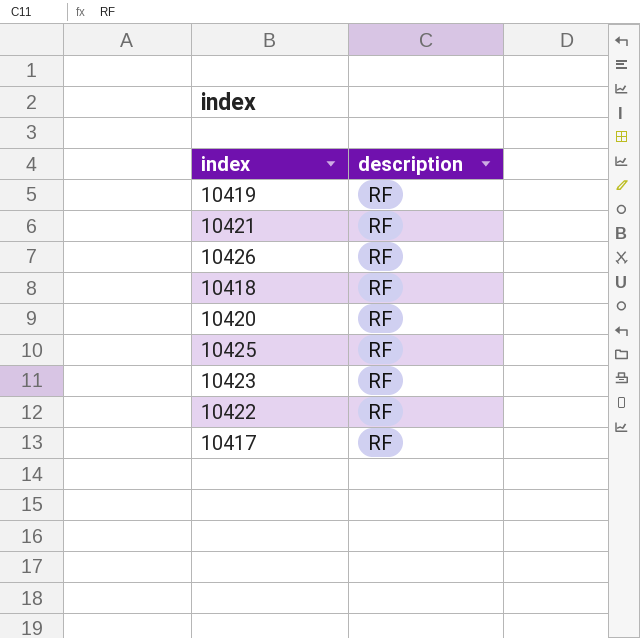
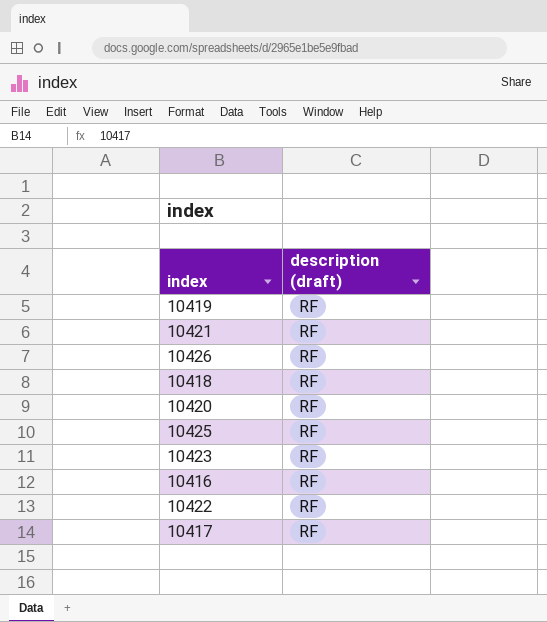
column name: description -> description (draft)
row 10416: none -> RF

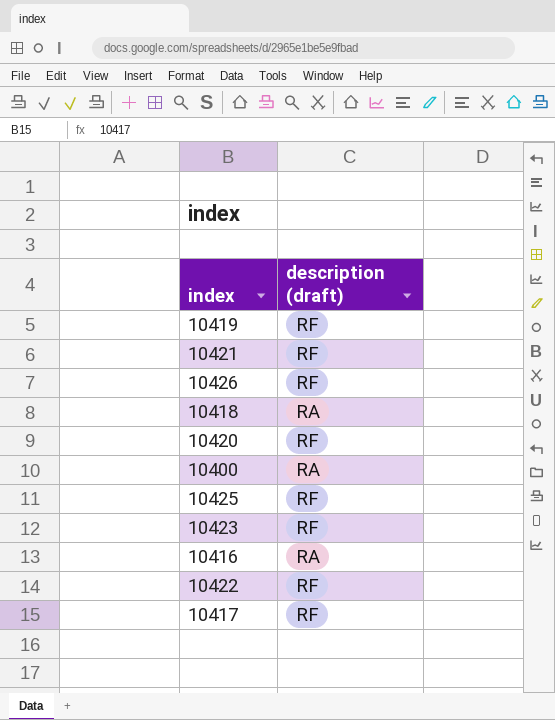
10418 | description (draft): RF -> RA
row 10400: none -> RA
10416 | description (draft): RF -> RA

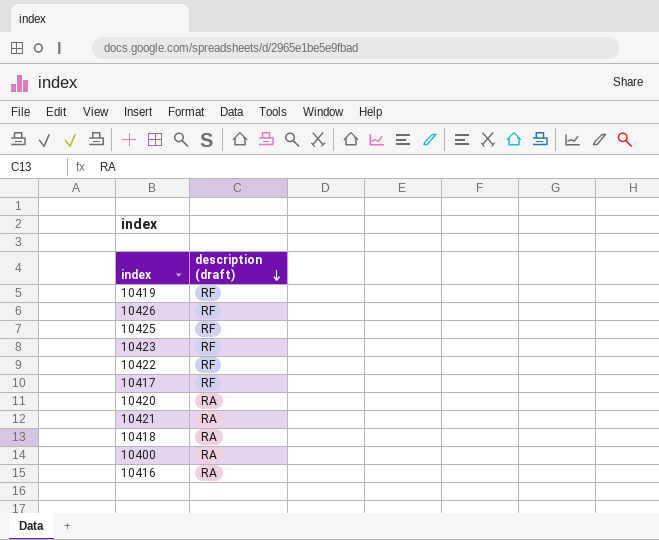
row order: none -> description (draft) descending
10420 | description (draft): RF -> RA
10421 | description (draft): RF -> RA

